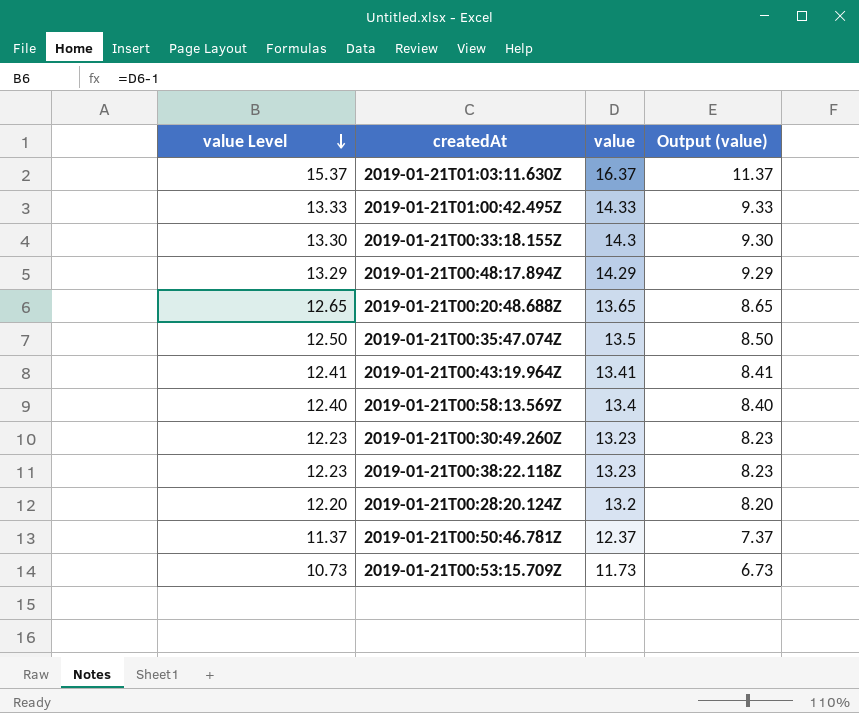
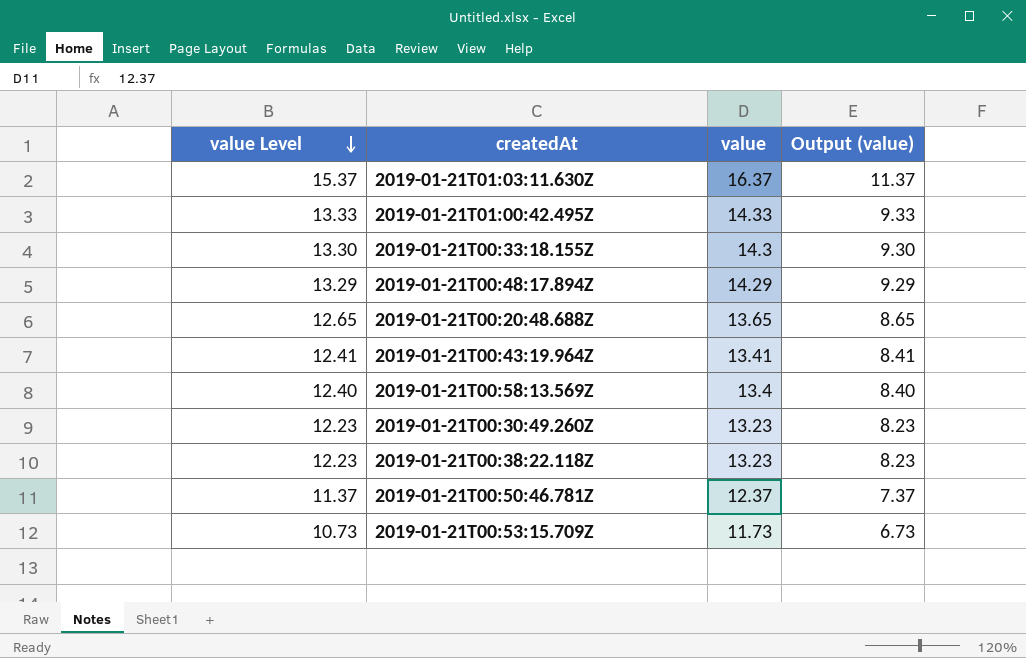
row 2019-01-21T00:35:47.074Z: 12.50 | 13.5 | 8.50 -> none
row 2019-01-21T00:28:20.124Z: 12.20 | 13.2 | 8.20 -> none

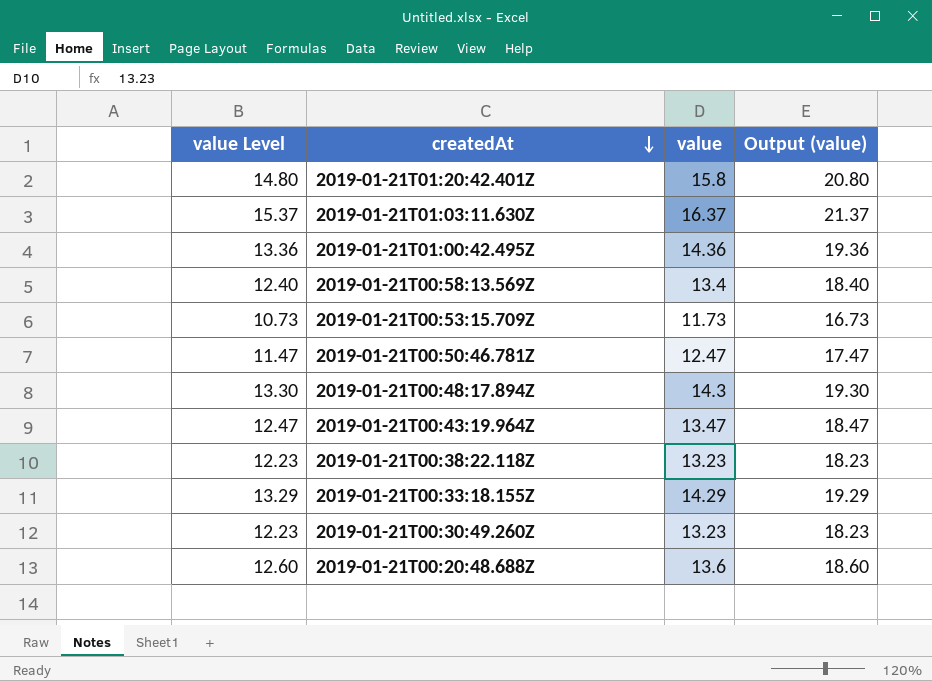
row order: value Level descending -> createdAt descending
column Output (value) | formula: [value] - 5 -> [value] + 5
row 2019-01-21T01:20:42.401Z: none -> 14.80 | 15.8 | 20.80
2019-01-21T01:00:42.495Z | value Level: 13.33 -> 13.36
2019-01-21T01:00:42.495Z | value: 14.33 -> 14.36
2019-01-21T00:50:46.781Z | value Level: 11.37 -> 11.47
2019-01-21T00:50:46.781Z | value: 12.37 -> 12.47
2019-01-21T00:48:17.894Z | value Level: 13.29 -> 13.30
2019-01-21T00:48:17.894Z | value: 14.29 -> 14.3
2019-01-21T00:43:19.964Z | value Level: 12.41 -> 12.47
2019-01-21T00:43:19.964Z | value: 13.41 -> 13.47
2019-01-21T00:33:18.155Z | value Level: 13.30 -> 13.29
2019-01-21T00:33:18.155Z | value: 14.3 -> 14.29
2019-01-21T00:20:48.688Z | value Level: 12.65 -> 12.60
2019-01-21T00:20:48.688Z | value: 13.65 -> 13.6

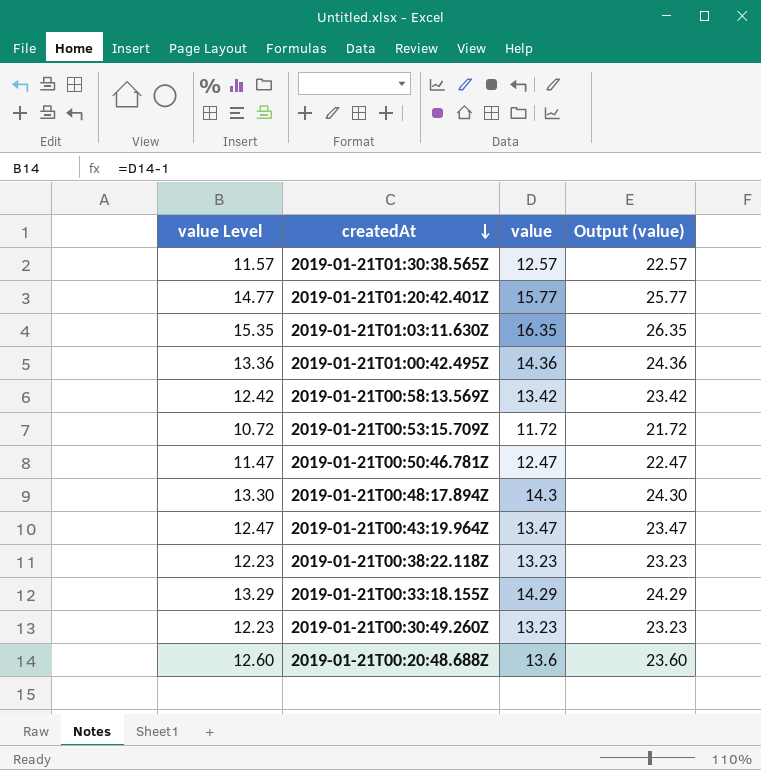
column Output (value) | formula: [value] + 5 -> [value] + 10
row 2019-01-21T01:30:38.565Z: none -> 11.57 | 12.57 | 22.57
2019-01-21T01:20:42.401Z | value Level: 14.80 -> 14.77
2019-01-21T01:20:42.401Z | value: 15.8 -> 15.77
2019-01-21T01:03:11.630Z | value Level: 15.37 -> 15.35
2019-01-21T01:03:11.630Z | value: 16.37 -> 16.35
2019-01-21T00:58:13.569Z | value Level: 12.40 -> 12.42
2019-01-21T00:58:13.569Z | value: 13.4 -> 13.42
2019-01-21T00:53:15.709Z | value Level: 10.73 -> 10.72
2019-01-21T00:53:15.709Z | value: 11.73 -> 11.72

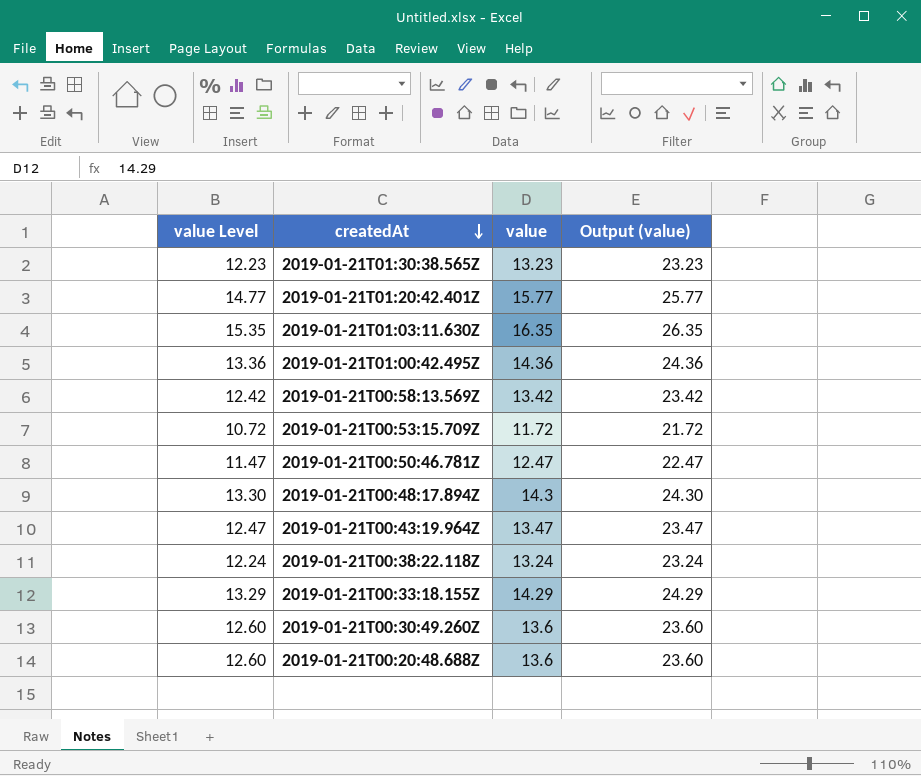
2019-01-21T01:30:38.565Z | value Level: 11.57 -> 12.23
2019-01-21T01:30:38.565Z | value: 12.57 -> 13.23
2019-01-21T01:30:38.565Z | Output (value): 22.57 -> 23.23
2019-01-21T00:38:22.118Z | value Level: 12.23 -> 12.24
2019-01-21T00:38:22.118Z | value: 13.23 -> 13.24
2019-01-21T00:38:22.118Z | Output (value): 23.23 -> 23.24
2019-01-21T00:30:49.260Z | value Level: 12.23 -> 12.60
2019-01-21T00:30:49.260Z | value: 13.23 -> 13.6
2019-01-21T00:30:49.260Z | Output (value): 23.23 -> 23.60

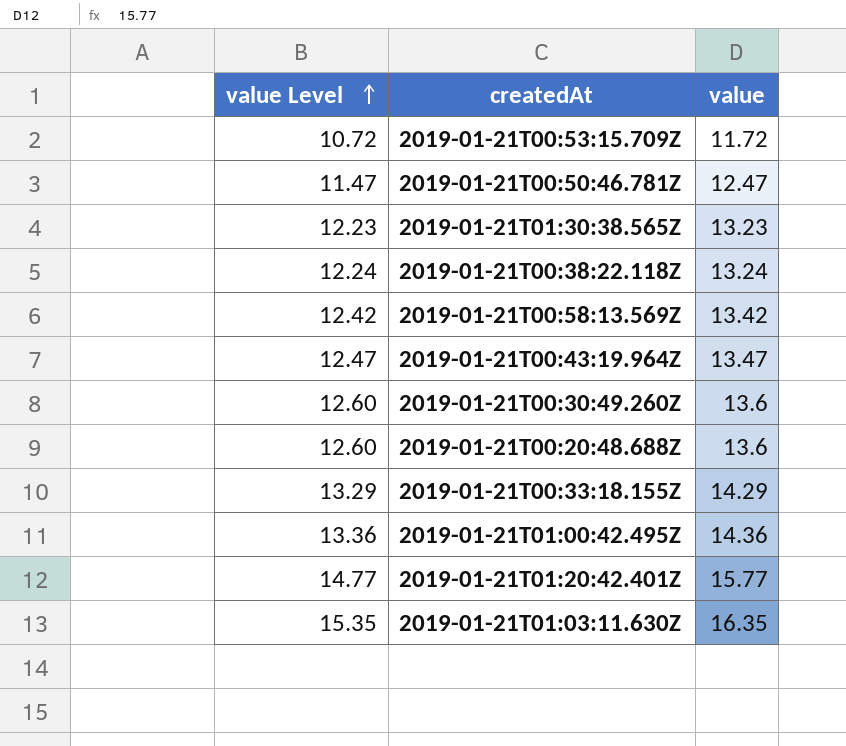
row order: createdAt descending -> value Level ascending
column Output (value) | formula: [value] + 10 -> none
row 2019-01-21T00:48:17.894Z: 13.30 | 14.3 | 24.30 -> none

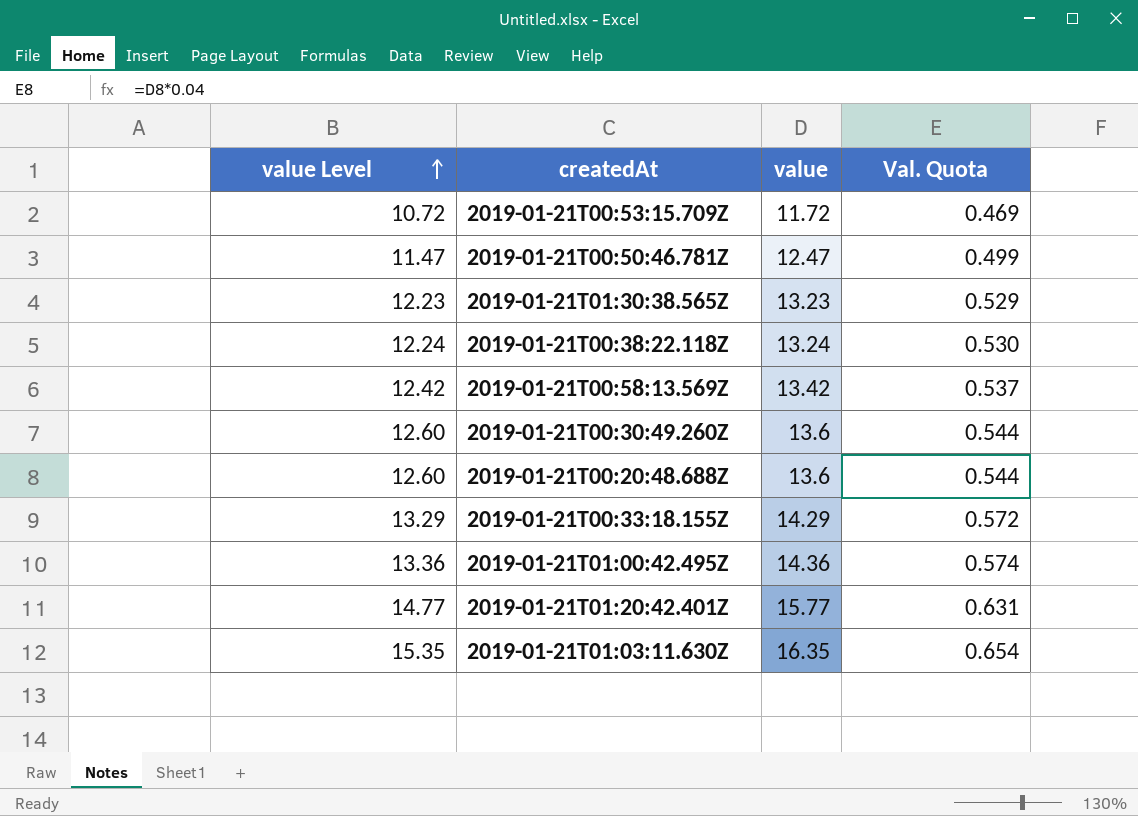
column Val. Quota | formula: none -> [value] * 0.04
row 2019-01-21T00:43:19.964Z: 12.47 | 13.47 -> none

